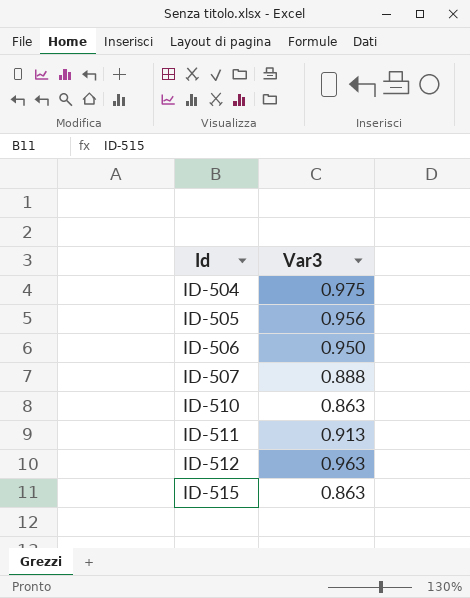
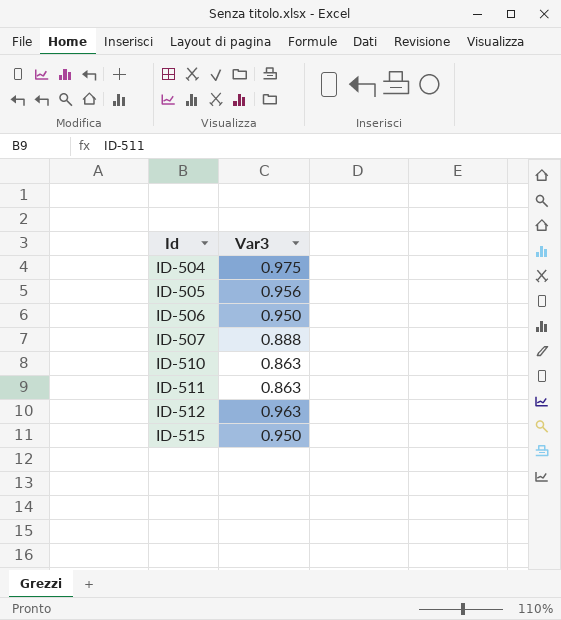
ID-511 | Var3: 0.913 -> 0.863
ID-515 | Var3: 0.863 -> 0.950

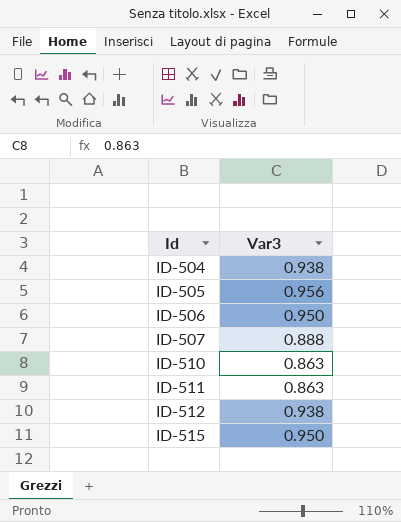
ID-504 | Var3: 0.975 -> 0.938
ID-512 | Var3: 0.963 -> 0.938

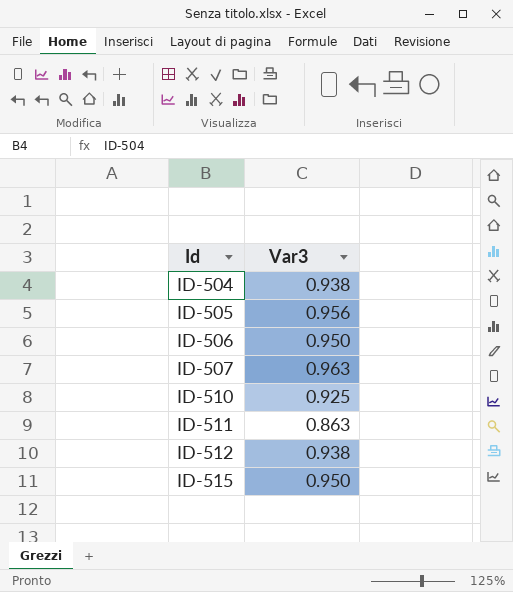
ID-507 | Var3: 0.888 -> 0.963
ID-510 | Var3: 0.863 -> 0.925

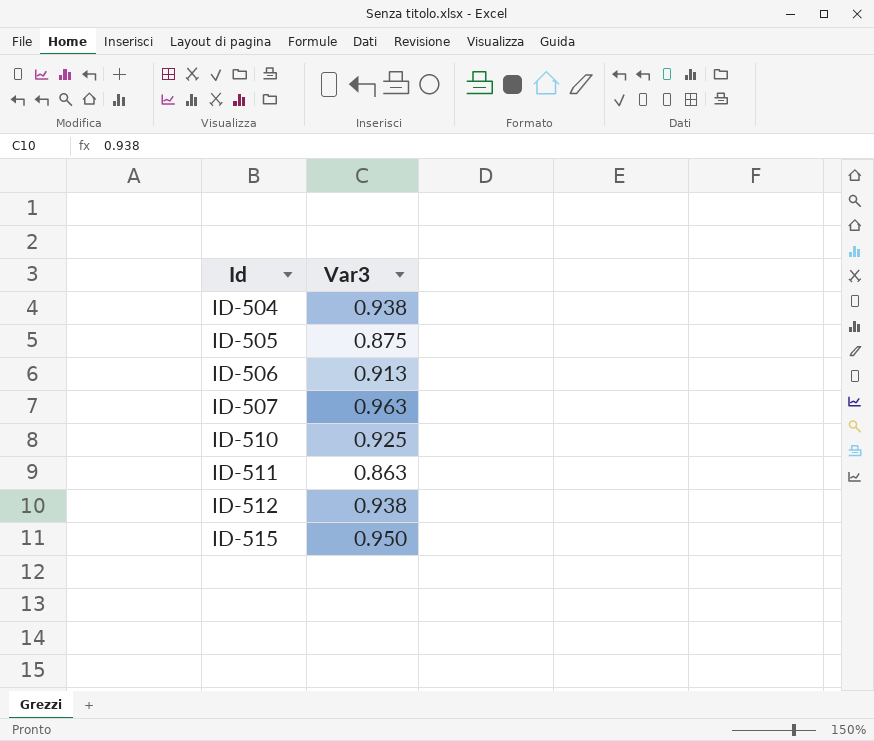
ID-505 | Var3: 0.956 -> 0.875
ID-506 | Var3: 0.950 -> 0.913

